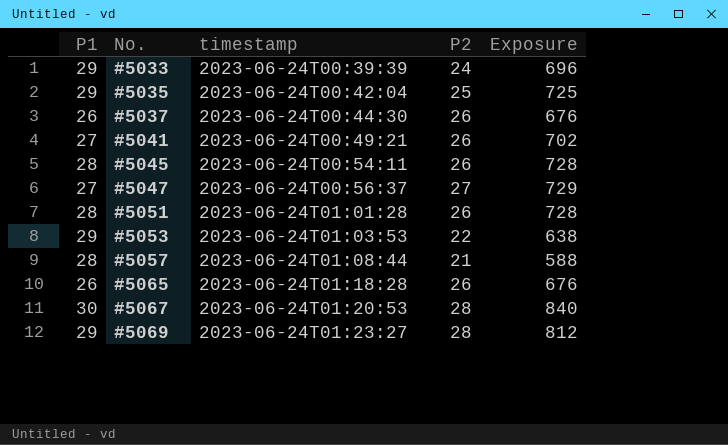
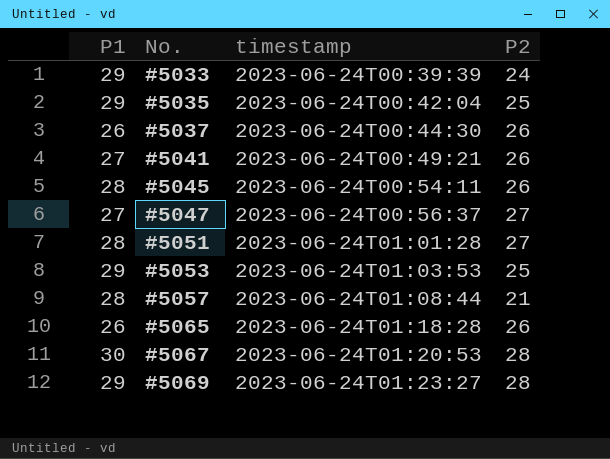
column Exposure | formula: [P1] * [P2] -> none
#5051 | P2: 26 -> 27
#5053 | P2: 22 -> 25

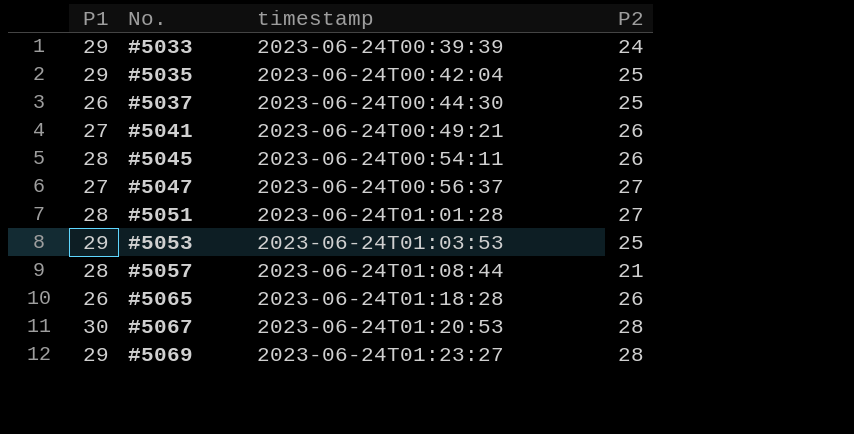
#5037 | P2: 26 -> 25

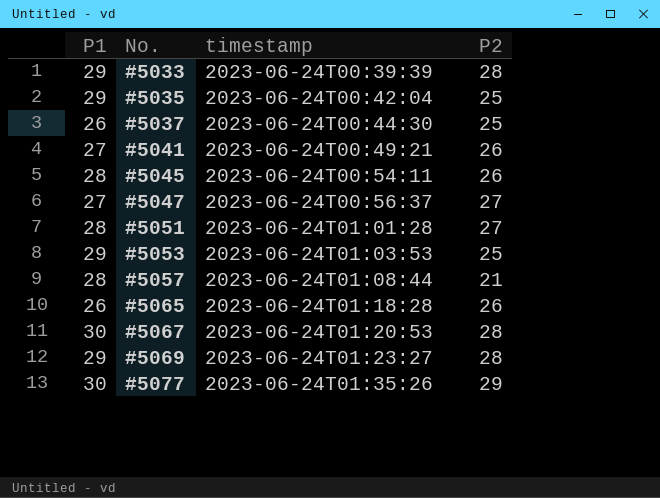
#5033 | P2: 24 -> 28
row #5077: none -> 30 | 2023-06-24T01:35:26 | 29

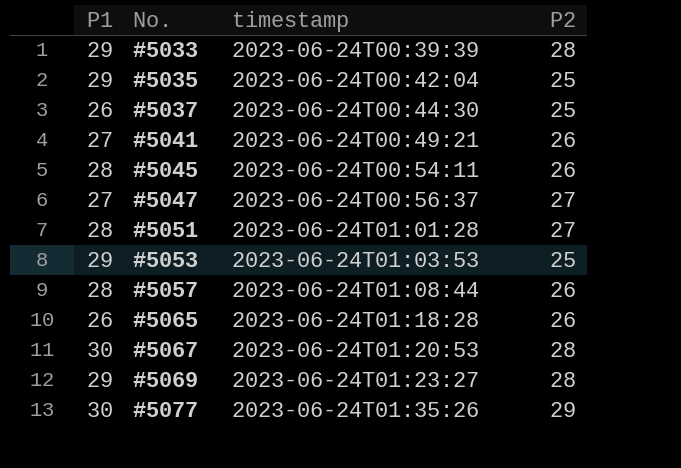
#5057 | P2: 21 -> 26

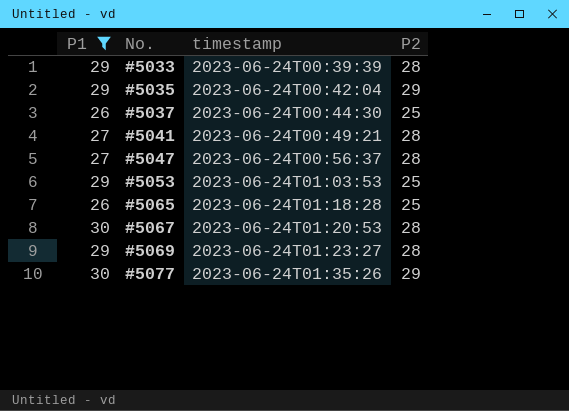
filter: none -> P1 != 28
#5035 | P2: 25 -> 29
#5041 | P2: 26 -> 28
#5047 | P2: 27 -> 28
#5065 | P2: 26 -> 25

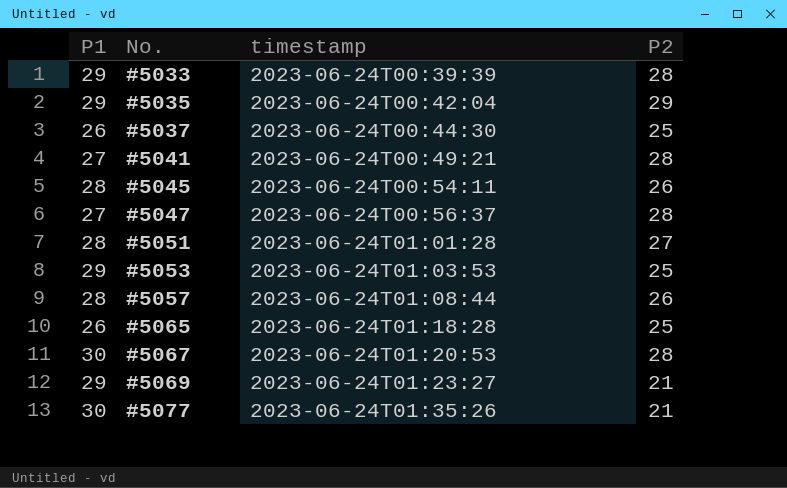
filter: P1 != 28 -> none
#5069 | P2: 28 -> 21
#5077 | P2: 29 -> 21

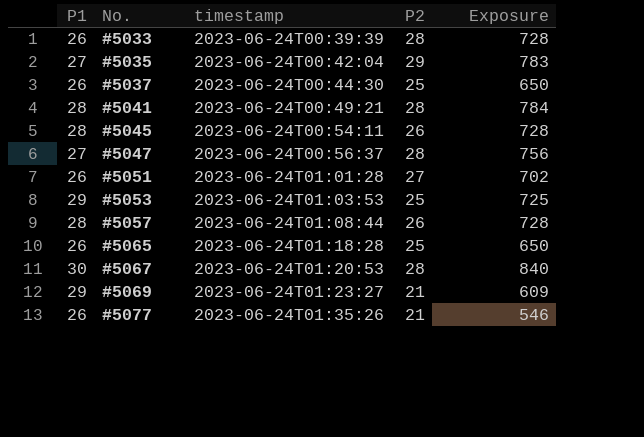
column Exposure | formula: none -> [P1] * [P2]
#5033 | P1: 29 -> 26
#5035 | P1: 29 -> 27
#5041 | P1: 27 -> 28
#5051 | P1: 28 -> 26
#5077 | P1: 30 -> 26

